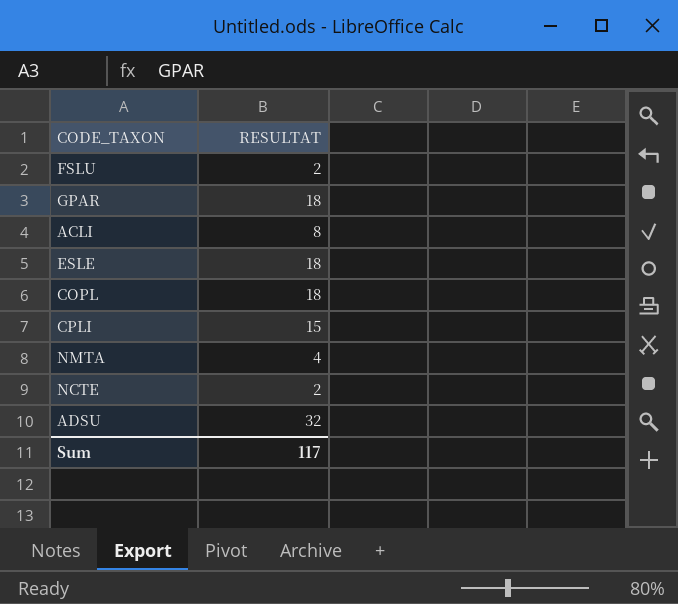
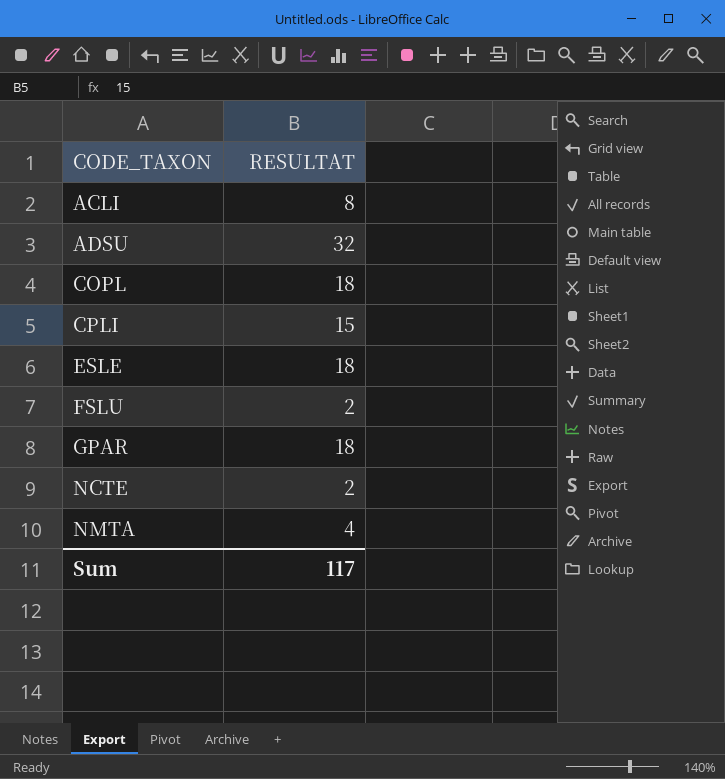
row order: none -> CODE_TAXON ascending

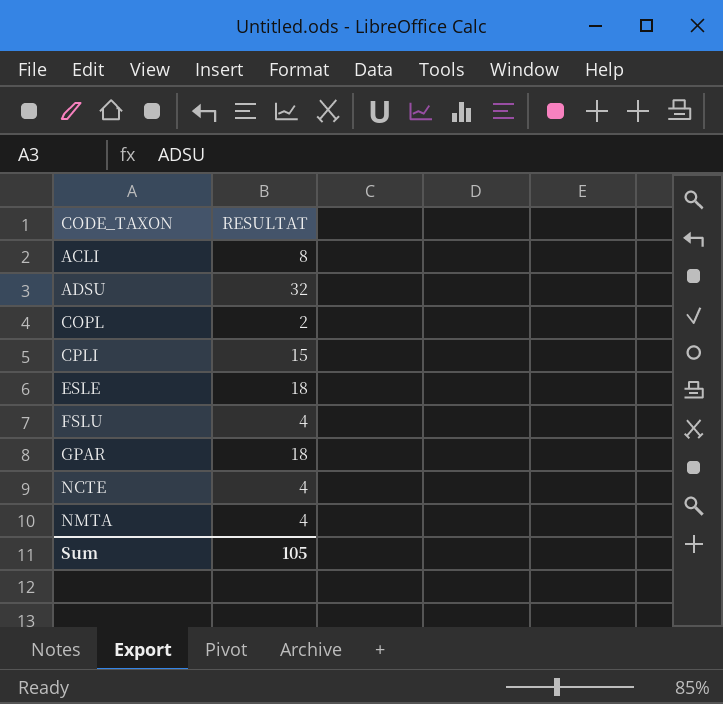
COPL | RESULTAT: 18 -> 2
FSLU | RESULTAT: 2 -> 4
NCTE | RESULTAT: 2 -> 4
Sum | RESULTAT: 117 -> 105

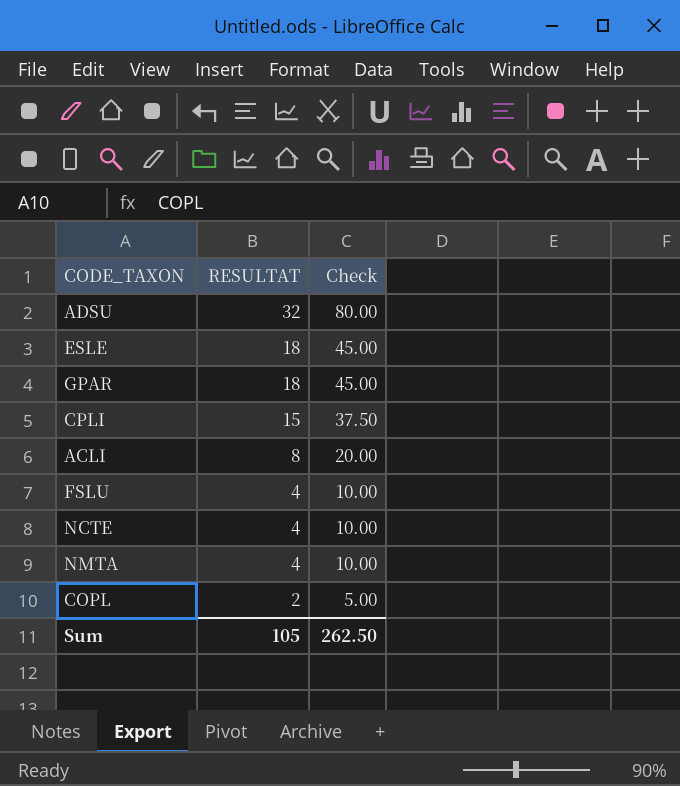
row order: CODE_TAXON ascending -> RESULTAT descending
column Check | formula: none -> [RESULTAT] * 2.5

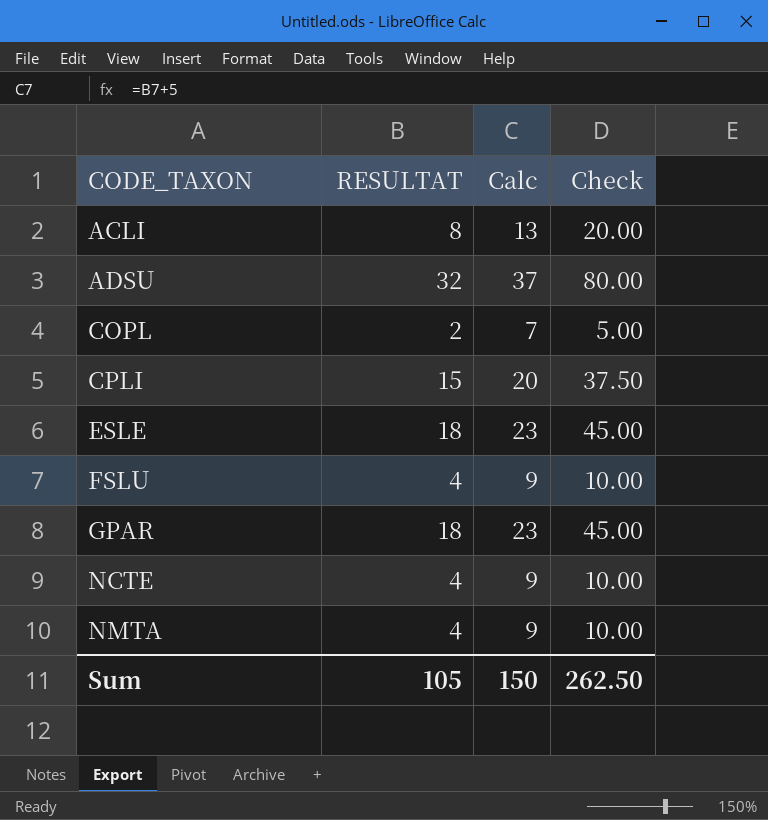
row order: RESULTAT descending -> CODE_TAXON ascending
column Calc | formula: none -> [RESULTAT] + 5

